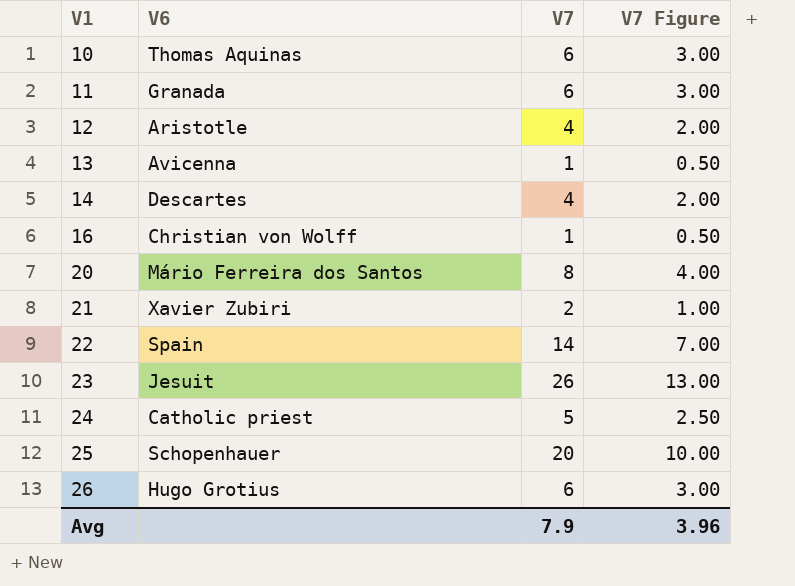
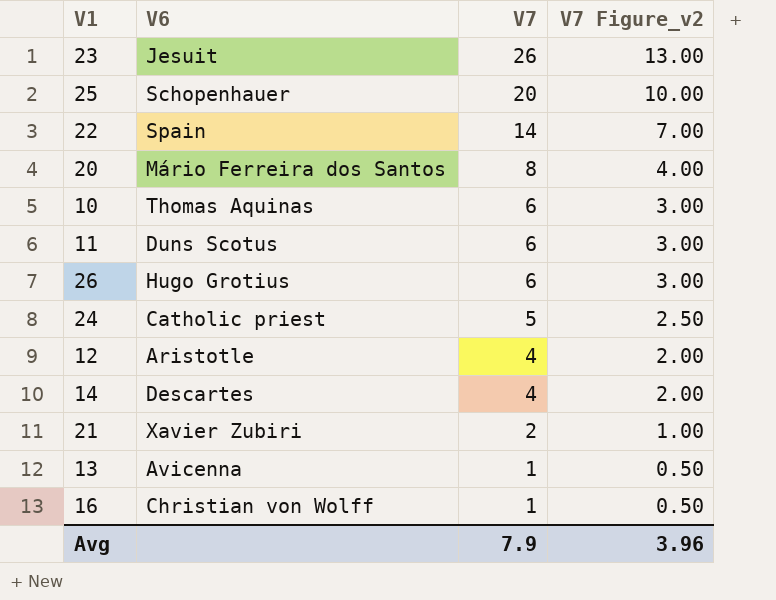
row order: V1 ascending -> V7 descending
column name: V7 Figure -> V7 Figure_v2
11 | V6: Granada -> Duns Scotus

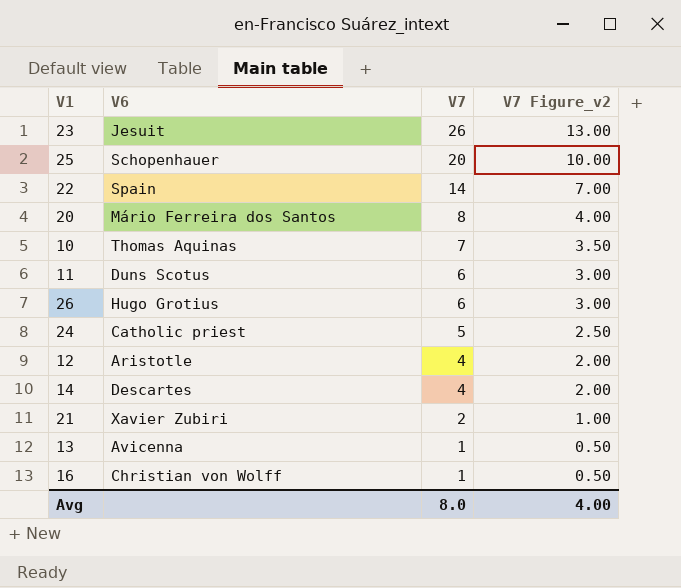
10 | V7: 6 -> 7
10 | V7 Figure_v2: 3.00 -> 3.50
Avg | V7: 7.9 -> 8.0
Avg | V7 Figure_v2: 3.96 -> 4.00

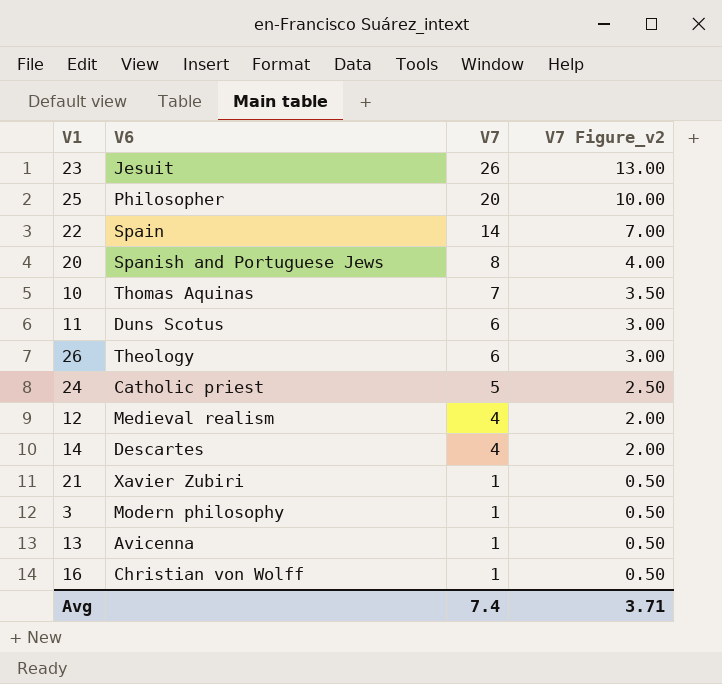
25 | V6: Schopenhauer -> Philosopher
20 | V6: Mário Ferreira dos Santos -> Spanish and Portuguese Jews
26 | V6: Hugo Grotius -> Theology
12 | V6: Aristotle -> Medieval realism
21 | V7: 2 -> 1
21 | V7 Figure_v2: 1.00 -> 0.50
row 3: none -> Modern philosophy | 1 | 0.50
Avg | V7: 8.0 -> 7.4
Avg | V7 Figure_v2: 4.00 -> 3.71

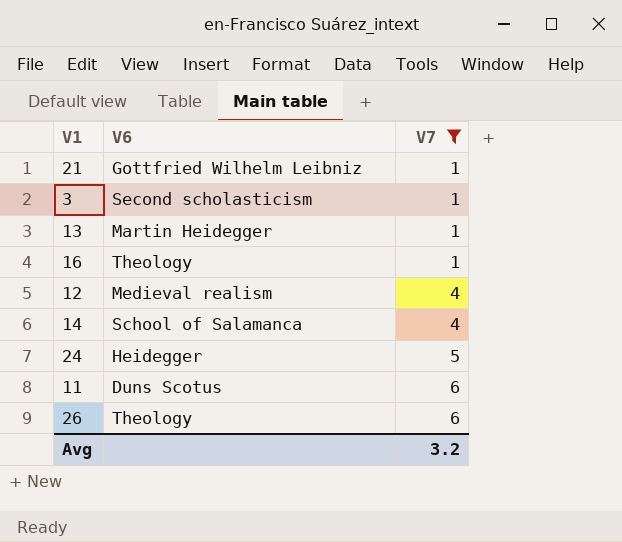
filter: none -> V7 <= 6
row order: V7 descending -> V7 ascending
column V7 Figure_v2 | formula: [V7] * 0.5 -> none
21 | V6: Xavier Zubiri -> Gottfried Wilhelm Leibniz
3 | V6: Modern philosophy -> Second scholasticism
13 | V6: Avicenna -> Martin Heidegger
16 | V6: Christian von Wolff -> Theology
14 | V6: Descartes -> School of Salamanca
24 | V6: Catholic priest -> Heidegger
Avg | V7: 7.4 -> 3.2

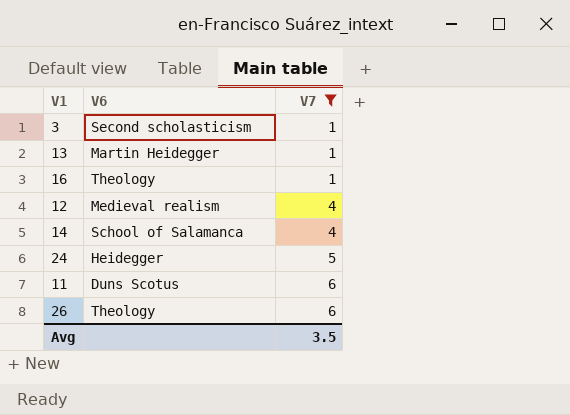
row 21: Gottfried Wilhelm Leibniz | 1 -> none
Avg | V7: 3.2 -> 3.5

